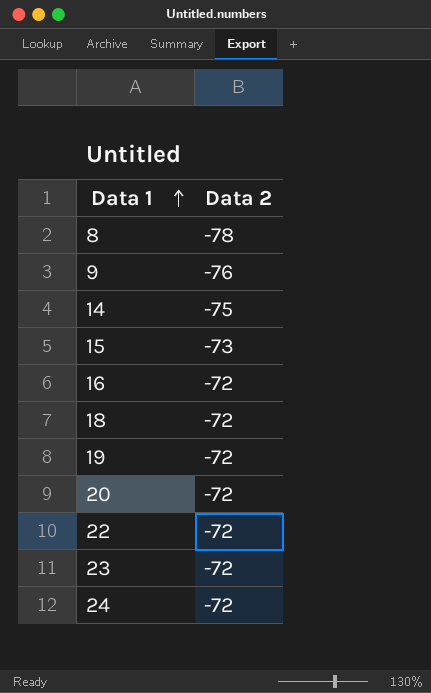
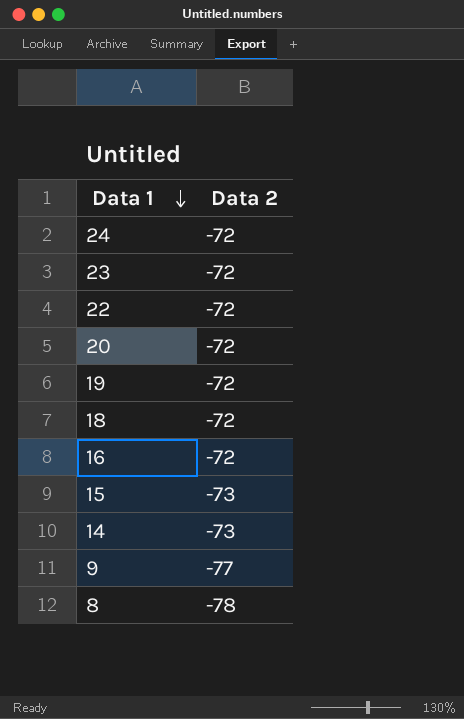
row order: Data 1 ascending -> Data 1 descending
14 | Data 2: -75 -> -73
9 | Data 2: -76 -> -77

